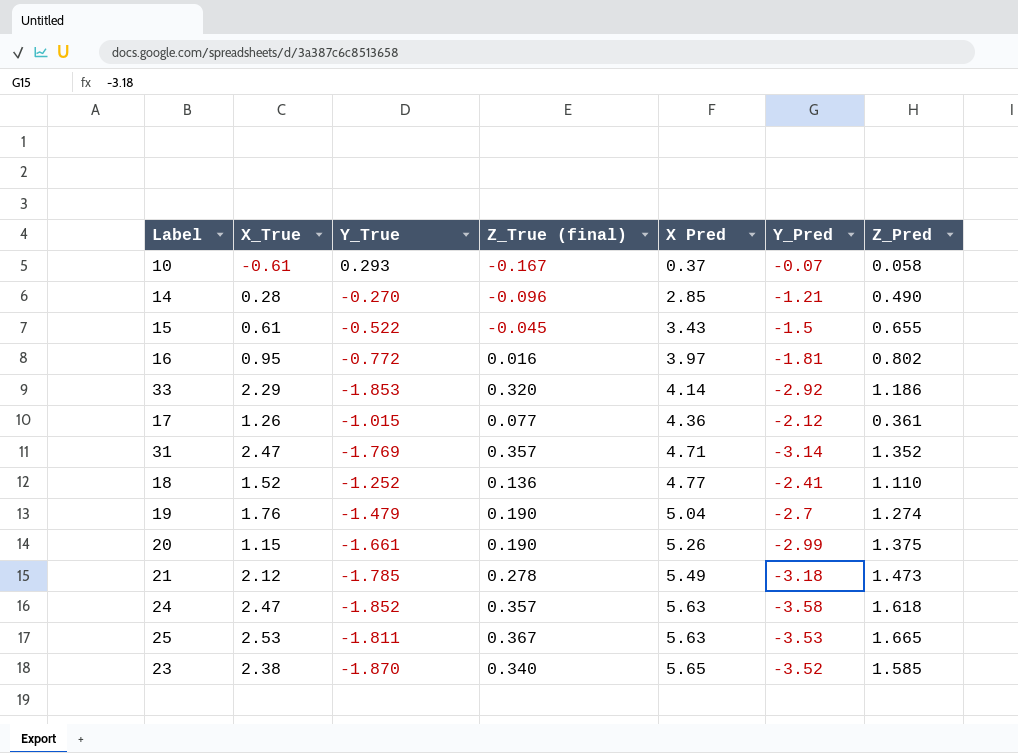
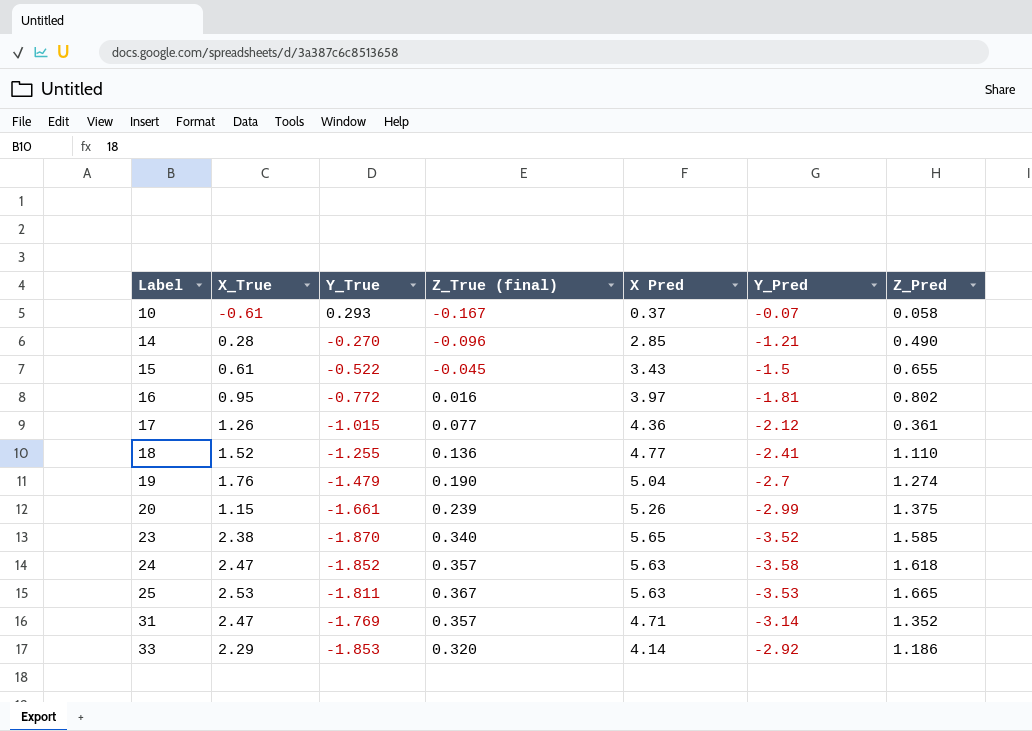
row order: X Pred ascending -> Label ascending
row 21: 2.12 | -1.785 | 0.278 | 5.49 | -3.18 | 1.473 -> none
18 | Y_True: -1.252 -> -1.255
20 | Z_True (final): 0.190 -> 0.239

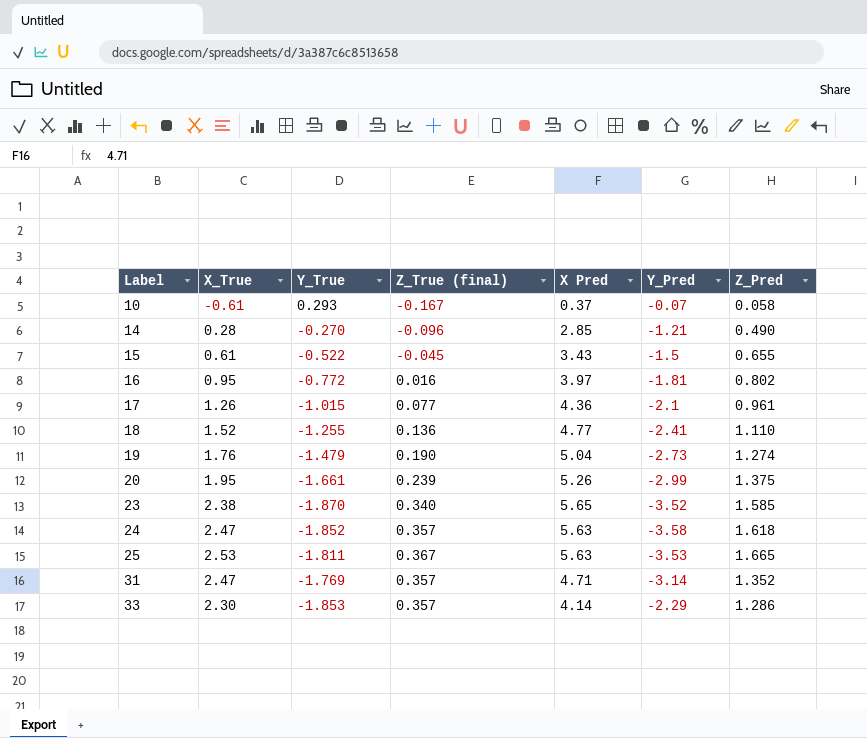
17 | Y_Pred: -2.12 -> -2.1
17 | Z_Pred: 0.361 -> 0.961
19 | Y_Pred: -2.7 -> -2.73
20 | X_True: 1.15 -> 1.95
33 | X_True: 2.29 -> 2.30
33 | Z_True (final): 0.320 -> 0.357
33 | Y_Pred: -2.92 -> -2.29
33 | Z_Pred: 1.186 -> 1.286

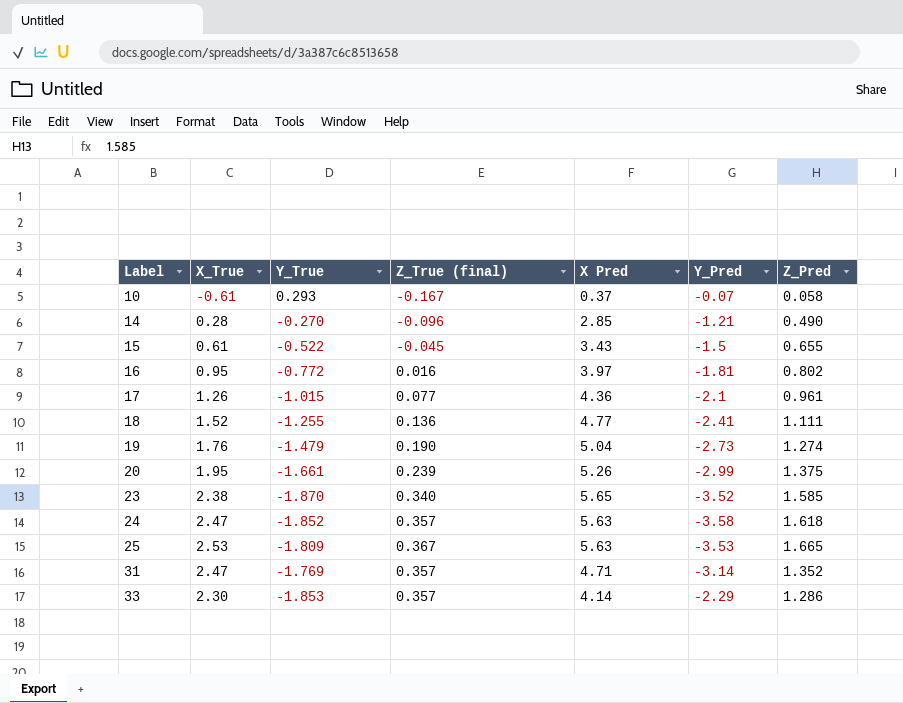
18 | Z_Pred: 1.110 -> 1.111
25 | Y_True: -1.811 -> -1.809

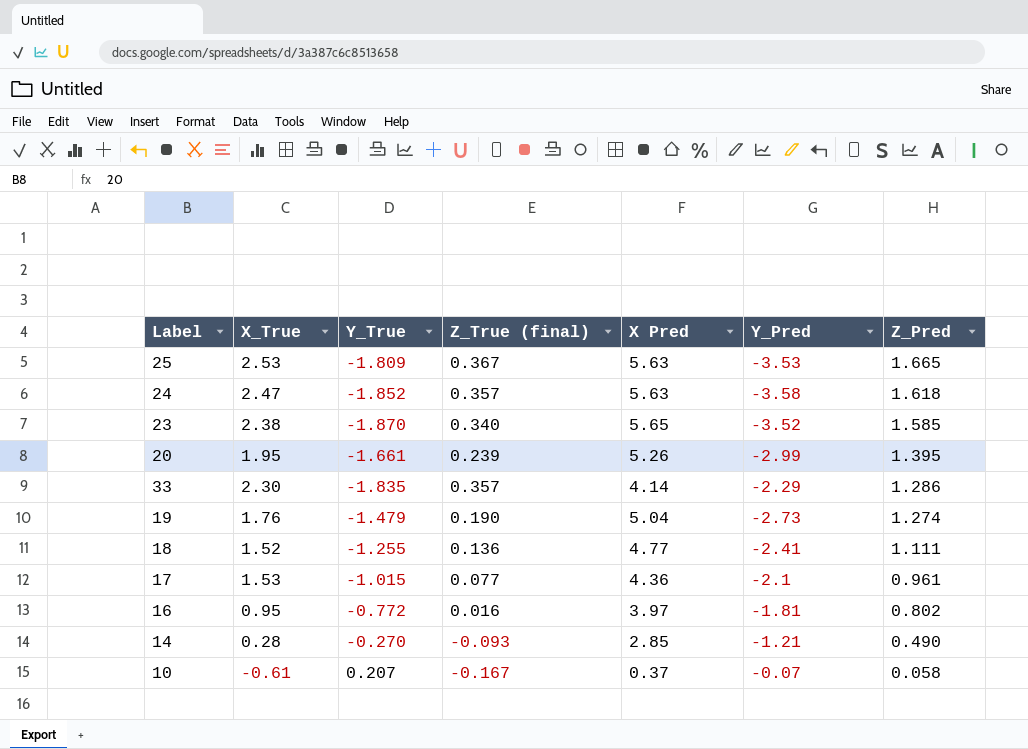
row order: Label ascending -> Z_Pred descending
row 15: 0.61 | -0.522 | -0.045 | 3.43 | -1.5 | 0.655 -> none
row 31: 2.47 | -1.769 | 0.357 | 4.71 | -3.14 | 1.352 -> none
20 | Z_Pred: 1.375 -> 1.395
33 | Y_True: -1.853 -> -1.835
17 | X_True: 1.26 -> 1.53
14 | Z_True (final): -0.096 -> -0.093
10 | Y_True: 0.293 -> 0.207

